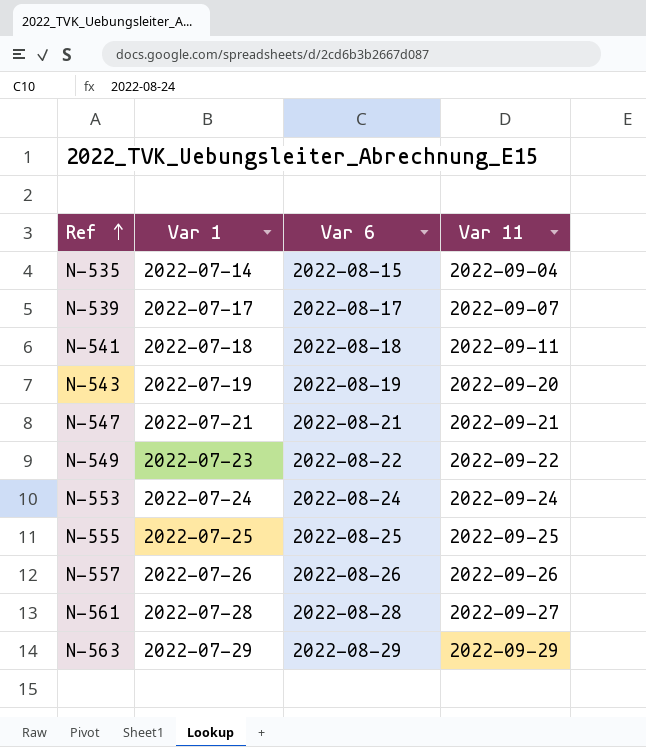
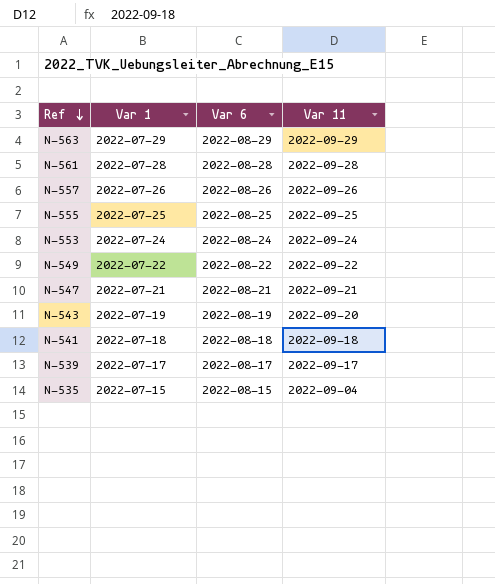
row order: Ref ascending -> Ref descending
N-561 | Var 11: 2022-09-27 -> 2022-09-28
N-549 | Var 1: 2022-07-23 -> 2022-07-22
N-541 | Var 11: 2022-09-11 -> 2022-09-18
N-539 | Var 11: 2022-09-07 -> 2022-09-17
N-535 | Var 1: 2022-07-14 -> 2022-07-15

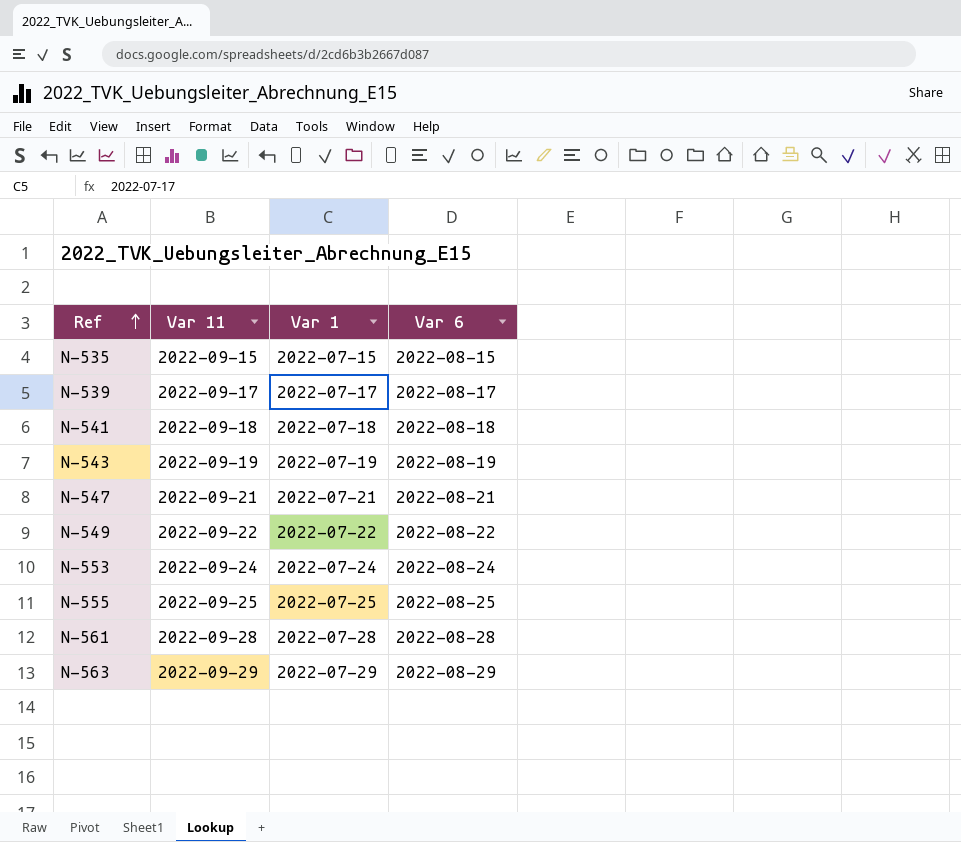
row order: Ref descending -> Ref ascending
column Var 11 | position: 4 -> 2
row N-557: 2022-07-26 | 2022-08-26 | 2022-09-26 -> none
N-535 | Var 11: 2022-09-04 -> 2022-09-15
N-543 | Var 11: 2022-09-20 -> 2022-09-19

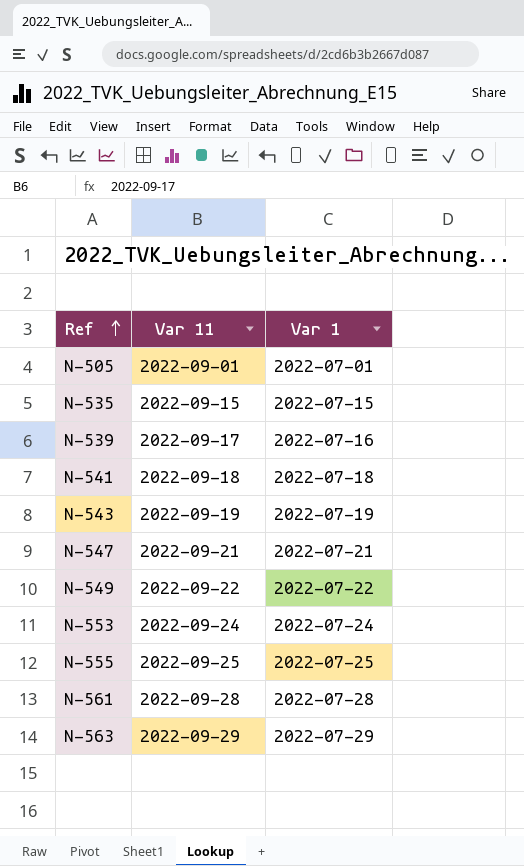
column Var 6 | position: 4 -> none
row N-505: none -> 2022-09-01 | 2022-07-01
N-539 | Var 1: 2022-07-17 -> 2022-07-16

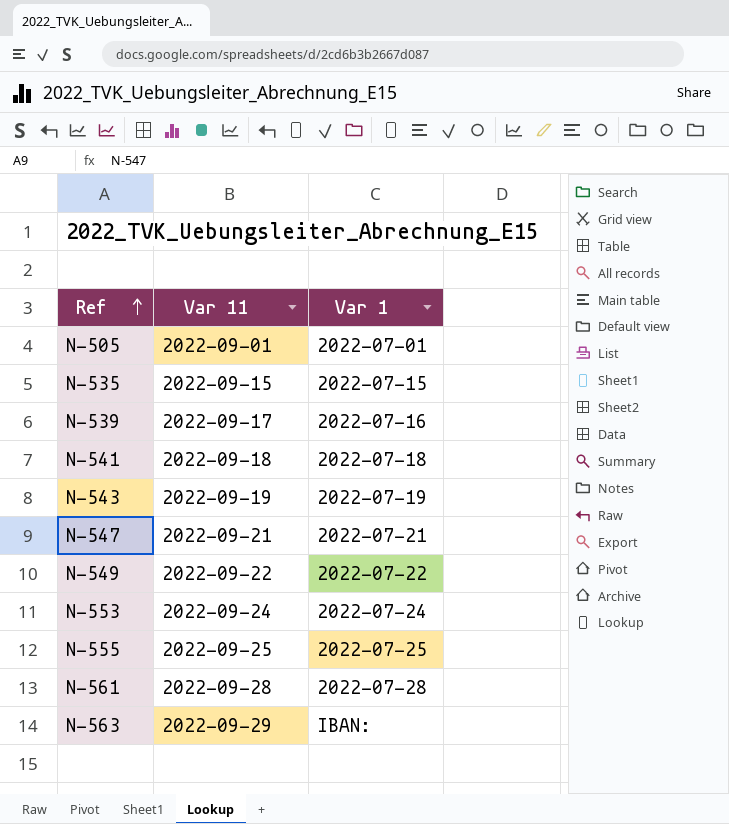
N-563 | Var 1: 2022-07-29 -> IBAN:

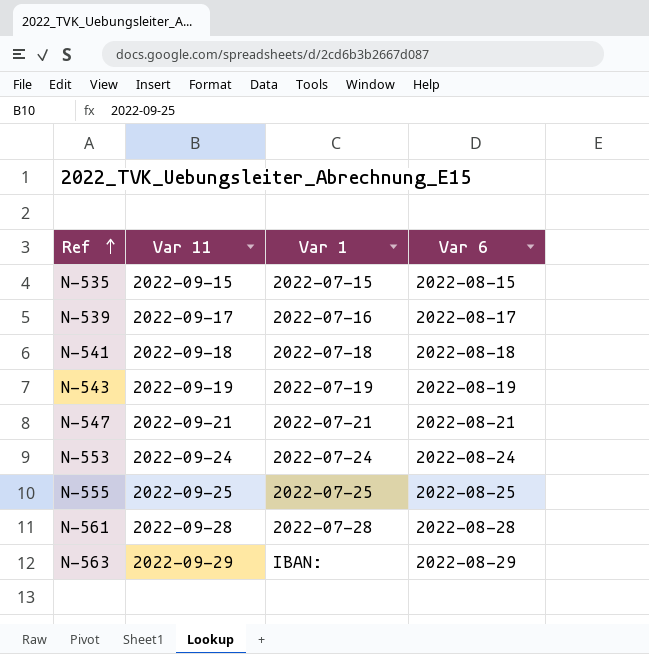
column Var 6 | position: none -> 4
row N-505: 2022-09-01 | 2022-07-01 -> none
row N-549: 2022-09-22 | 2022-07-22 -> none

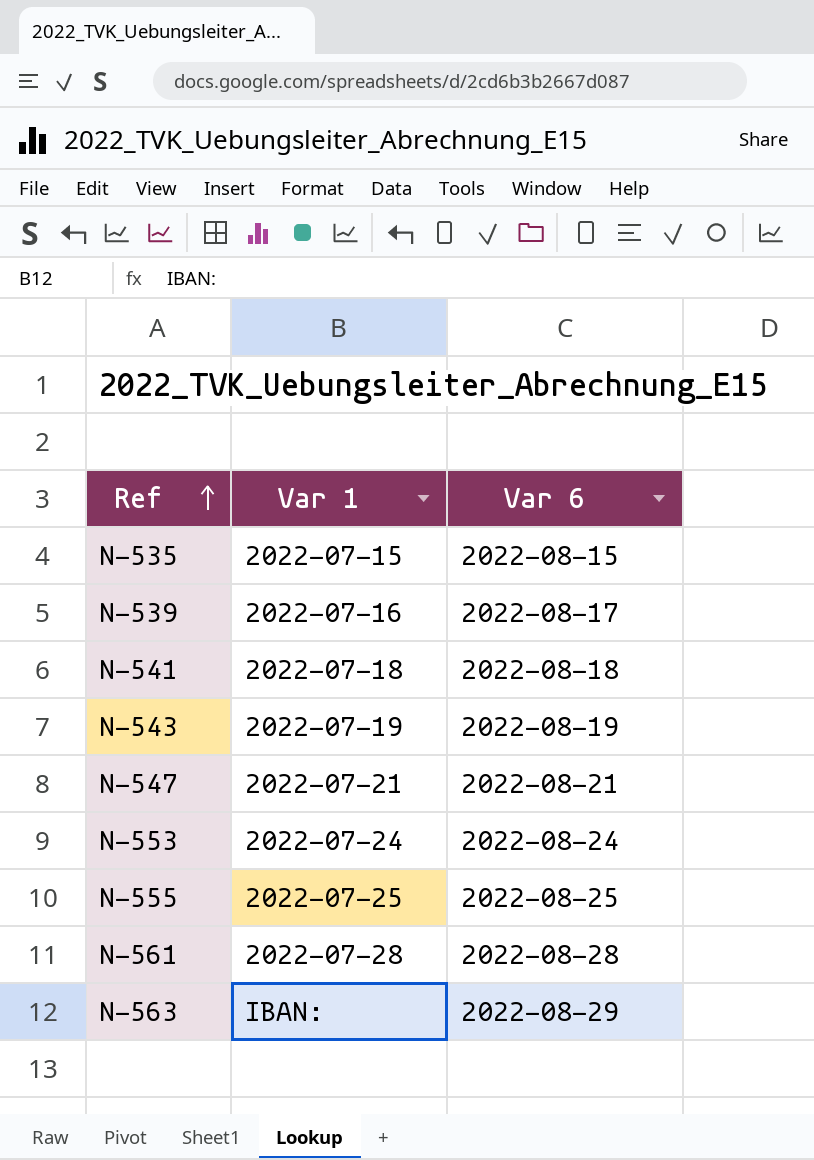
column Var 11 | position: 2 -> none

